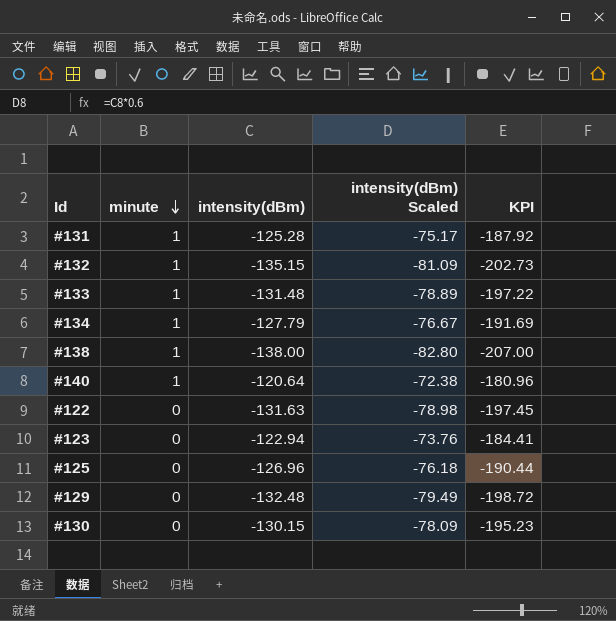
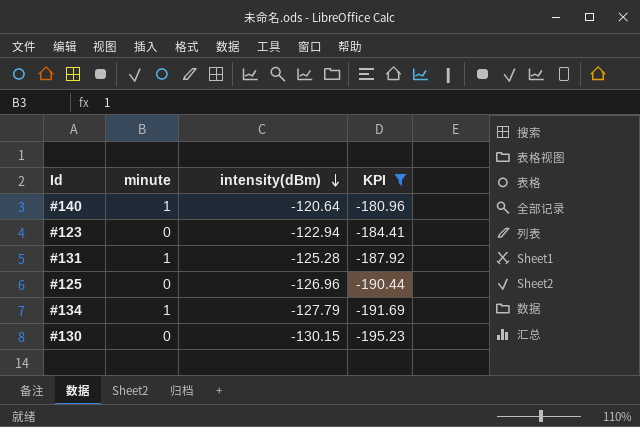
filter: none -> KPI >= -195.23
row order: minute descending -> intensity(dBm) descending
column intensity(dBm) Scaled | formula: [intensity(dBm)] * 0.6 -> none

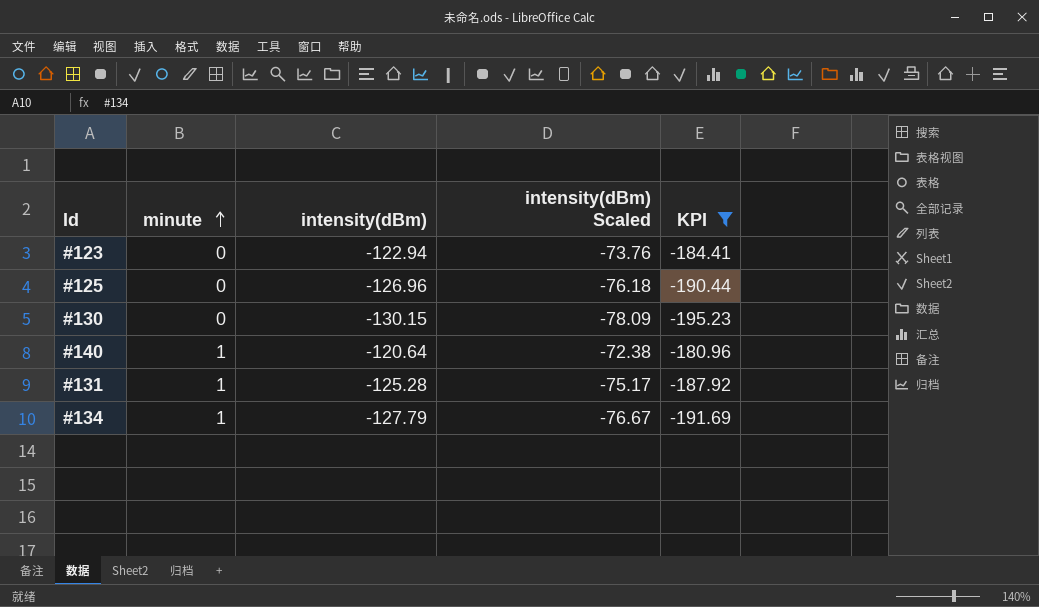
row order: intensity(dBm) descending -> minute ascending
column intensity(dBm) Scaled | formula: none -> [intensity(dBm)] * 0.6

